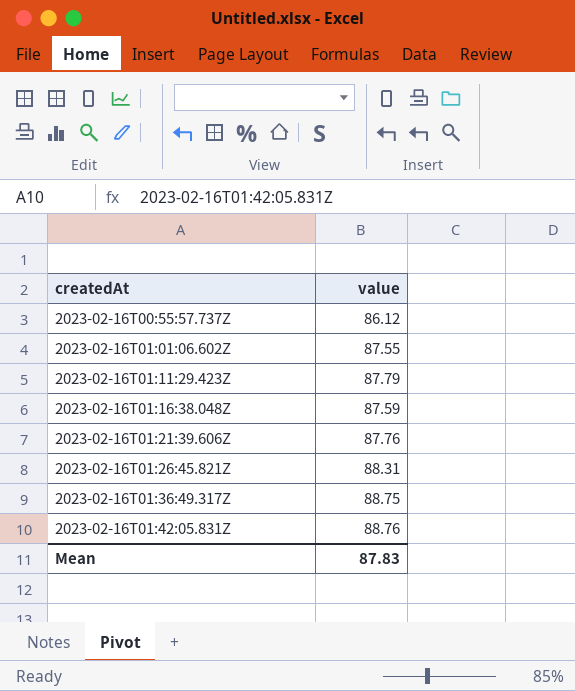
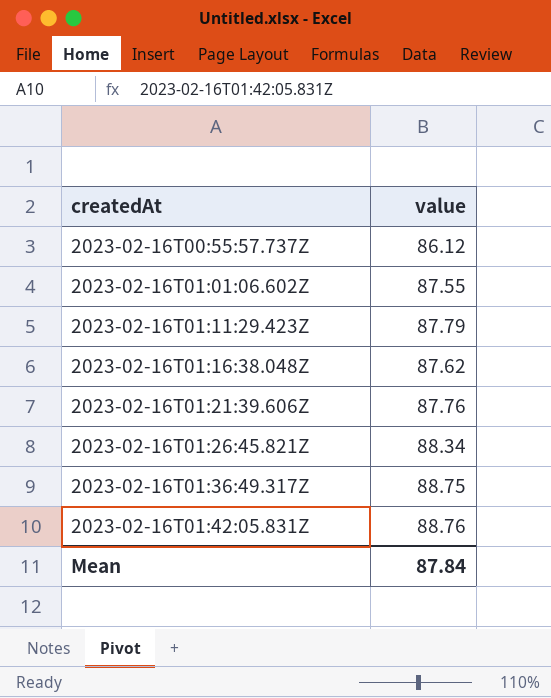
2023-02-16T01:16:38.048Z | value: 87.59 -> 87.62
2023-02-16T01:26:45.821Z | value: 88.31 -> 88.34
Mean | value: 87.83 -> 87.84

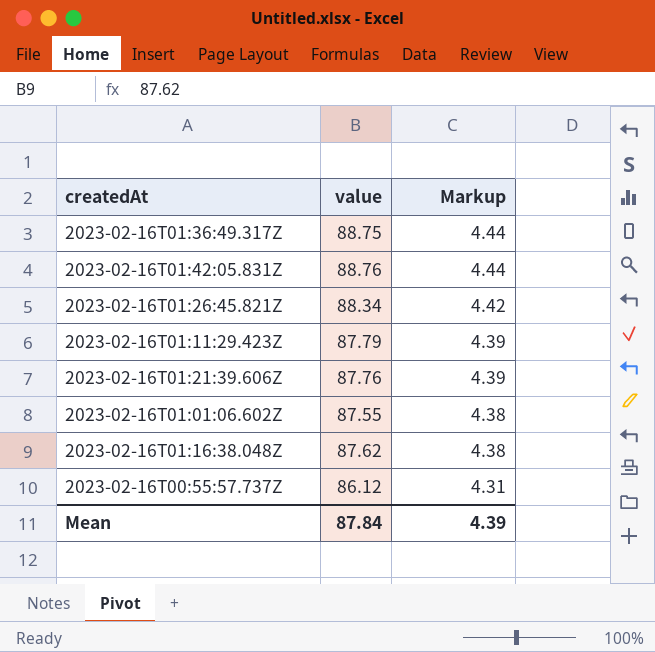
row order: createdAt ascending -> Markup descending
column Markup | formula: none -> [value] * 0.05

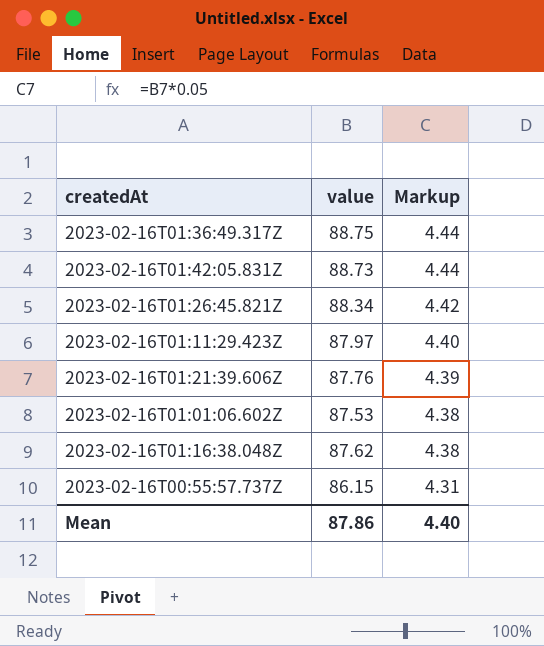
2023-02-16T01:42:05.831Z | value: 88.76 -> 88.73
2023-02-16T01:11:29.423Z | value: 87.79 -> 87.97
2023-02-16T01:11:29.423Z | Markup: 4.39 -> 4.40
2023-02-16T01:01:06.602Z | value: 87.55 -> 87.53
2023-02-16T00:55:57.737Z | value: 86.12 -> 86.15
Mean | value: 87.84 -> 87.86
Mean | Markup: 4.39 -> 4.40

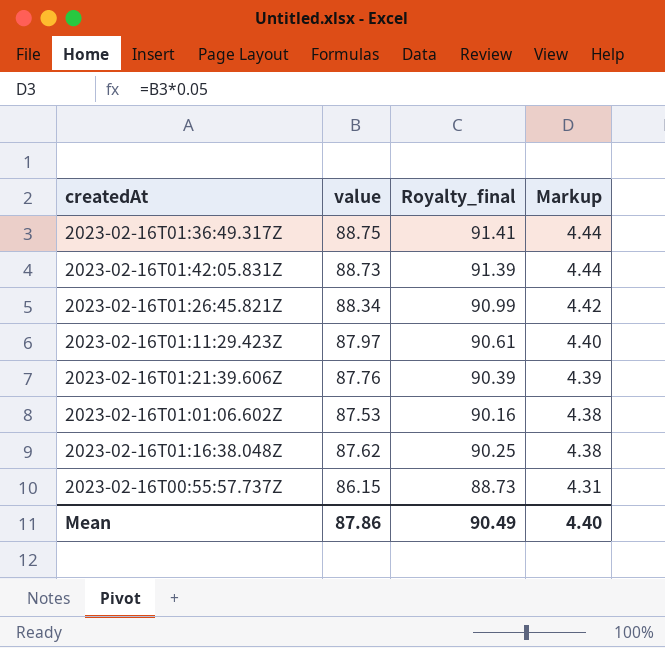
column Royalty_final | formula: none -> [value] * 1.03

